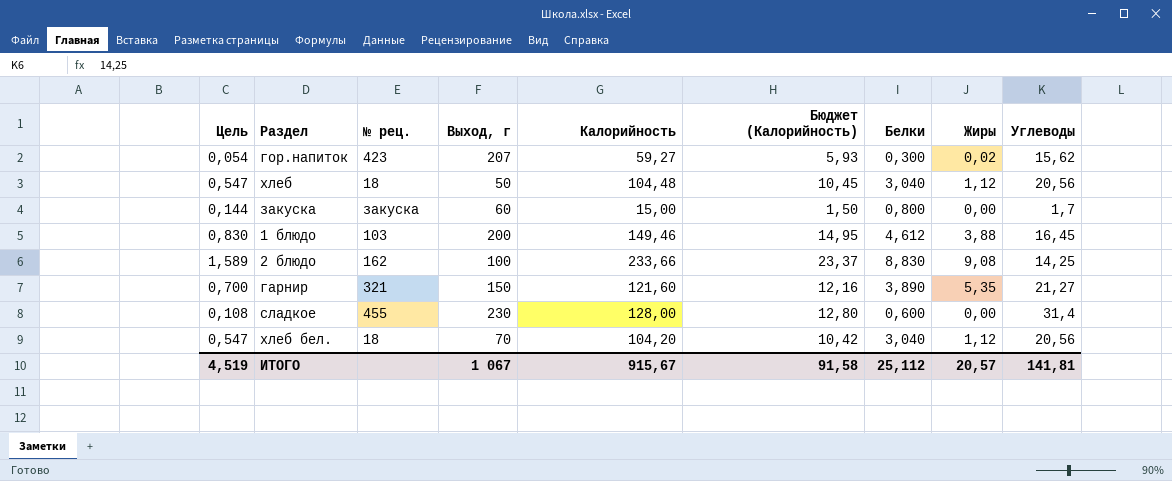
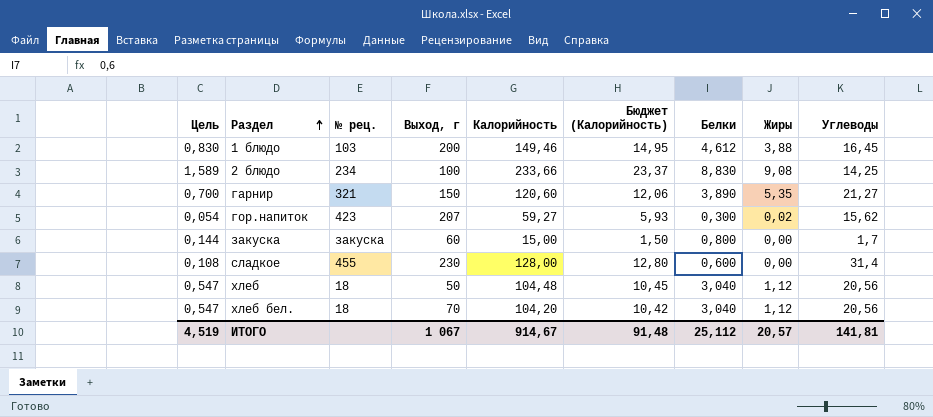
row order: none -> Раздел ascending
2 блюдо | № рец.: 162 -> 234
гарнир | Калорийность: 121,60 -> 120,60
гарнир | Бюджет (Калорийность): 12,16 -> 12,06
ИТОГО | Калорийность: 915,67 -> 914,67
ИТОГО | Бюджет (Калорийность): 91,58 -> 91,48

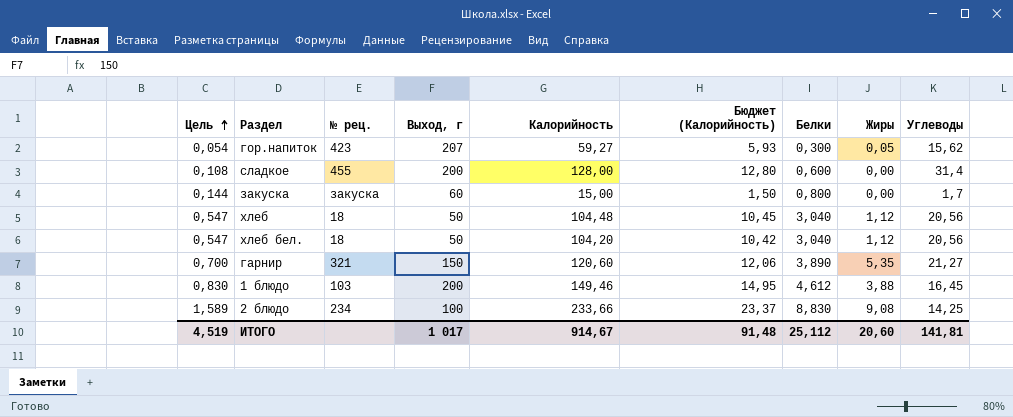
row order: Раздел ascending -> Цель ascending
гор.напиток | Жиры: 0,02 -> 0,05
сладкое | Выход, г: 230 -> 200
хлеб бел. | Выход, г: 70 -> 50
ИТОГО | Выход, г: 1 067 -> 1 017
ИТОГО | Жиры: 20,57 -> 20,60

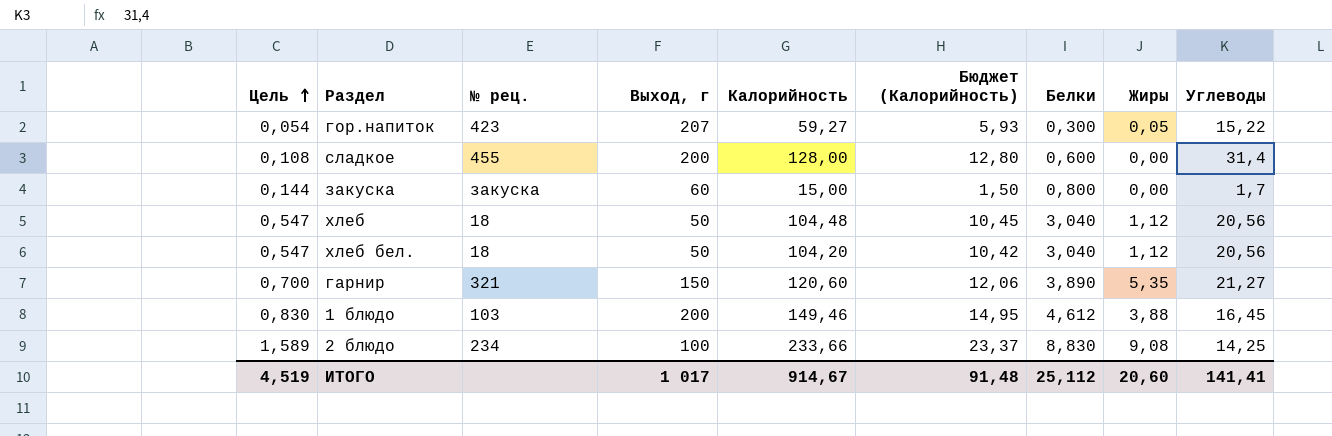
гор.напиток | Углеводы: 15,62 -> 15,22
ИТОГО | Углеводы: 141,81 -> 141,41

